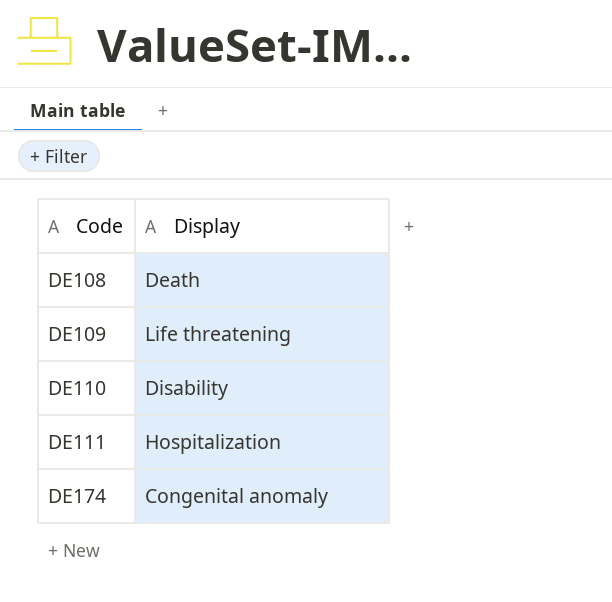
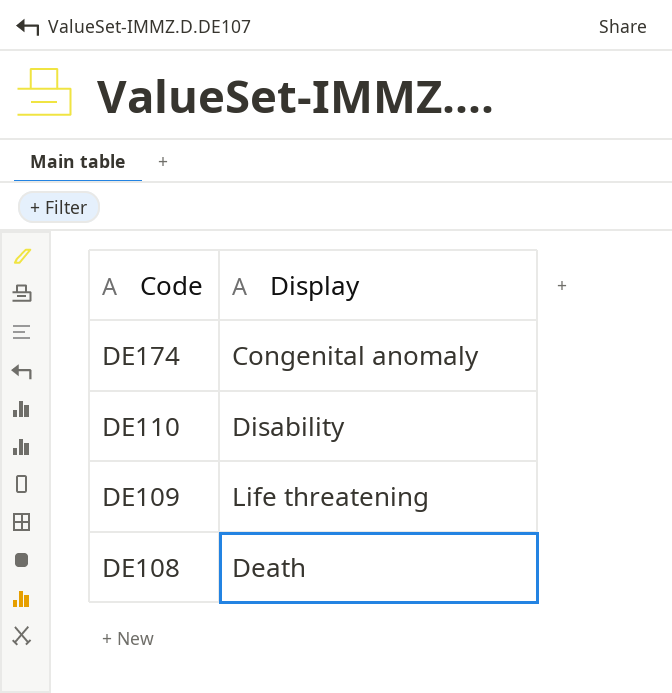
row order: Code ascending -> Code descending
row DE111: Hospitalization -> none

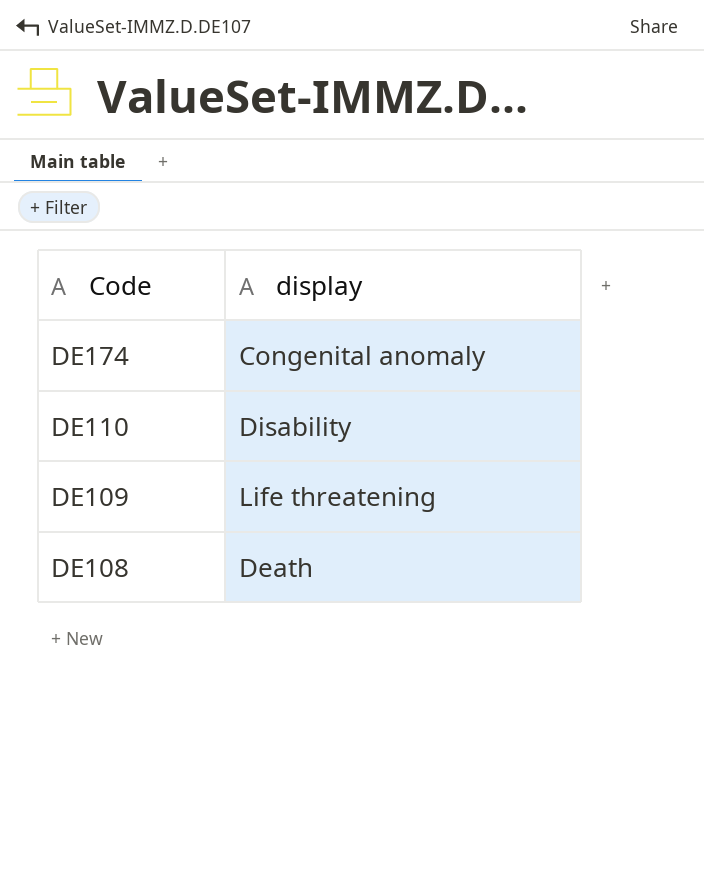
column name: Display -> display

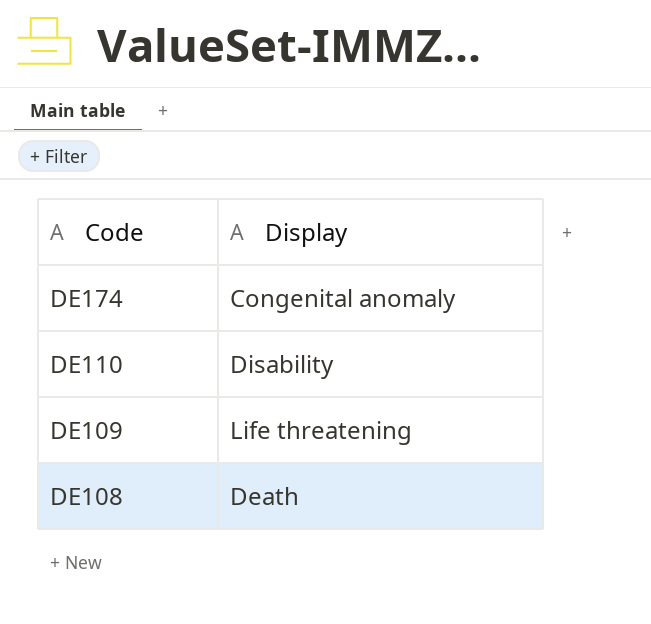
column name: display -> Display

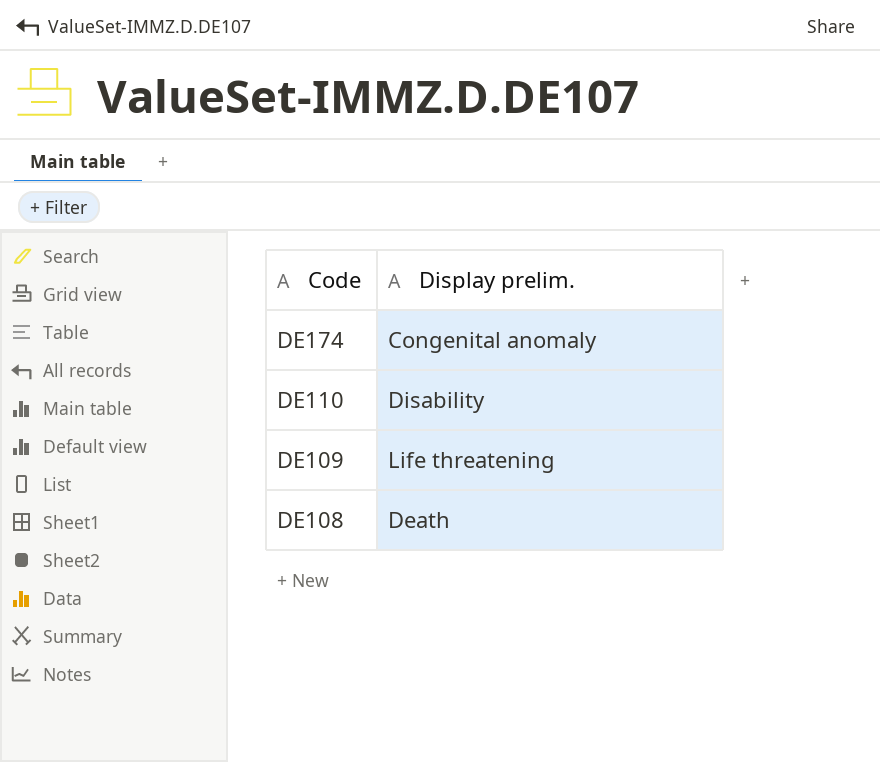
column name: Display -> Display prelim.

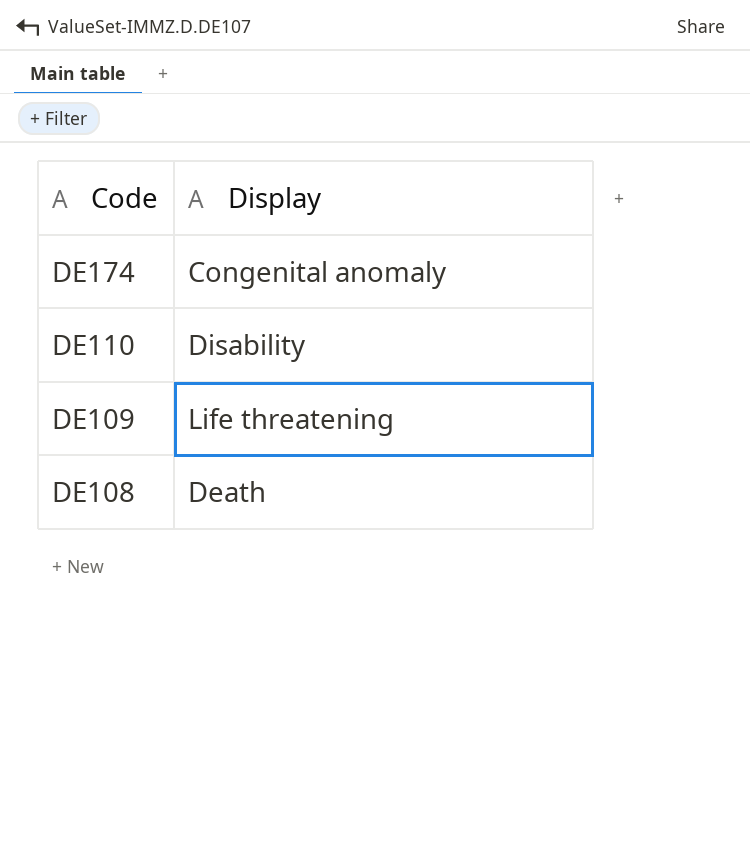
column name: Display prelim. -> Display

